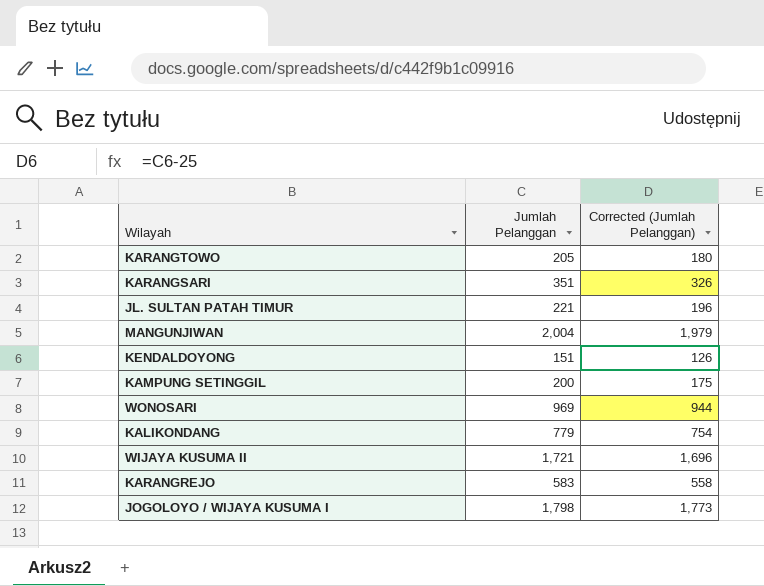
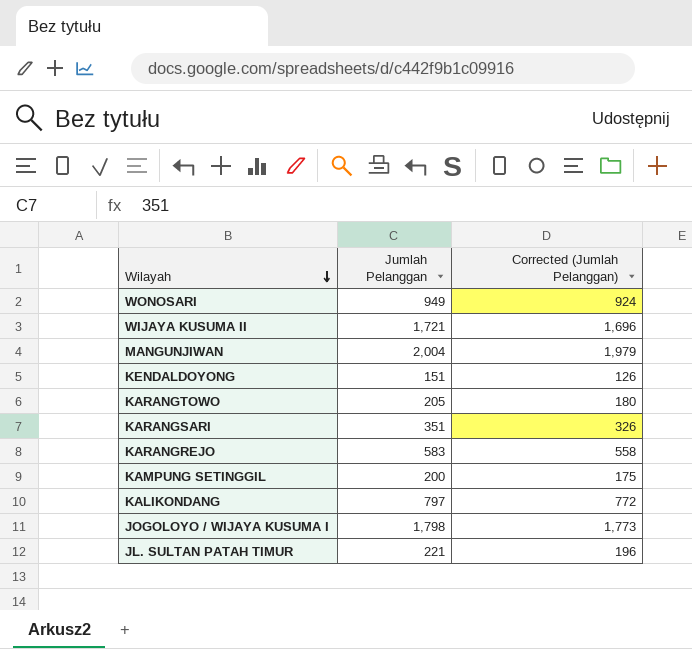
row order: none -> Wilayah descending
WONOSARI | Jumlah Pelanggan: 969 -> 949
WONOSARI | Corrected (Jumlah Pelanggan): 944 -> 924
KALIKONDANG | Jumlah Pelanggan: 779 -> 797
KALIKONDANG | Corrected (Jumlah Pelanggan): 754 -> 772

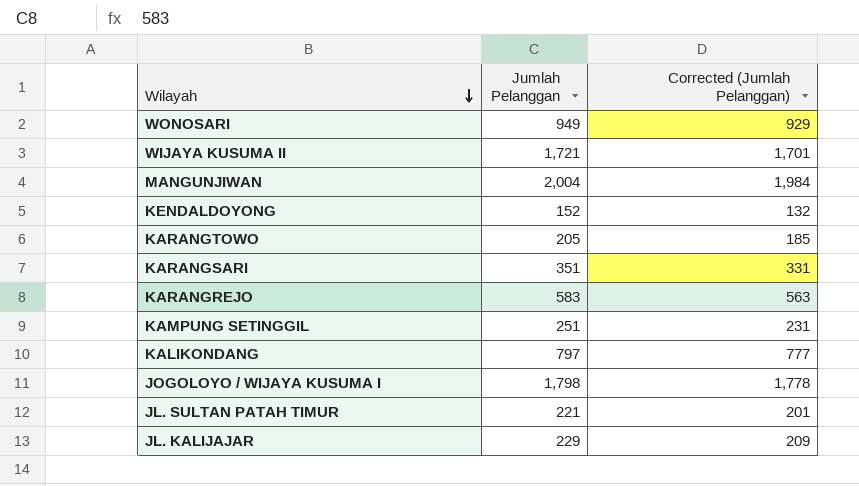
column Corrected (Jumlah Pelanggan) | formula: [Jumlah Pelanggan] - 25 -> [Jumlah Pelanggan] - 20
KENDALDOYONG | Jumlah Pelanggan: 151 -> 152
KAMPUNG SETINGGIL | Jumlah Pelanggan: 200 -> 251
row JL. KALIJAJAR: none -> 229 | 209

